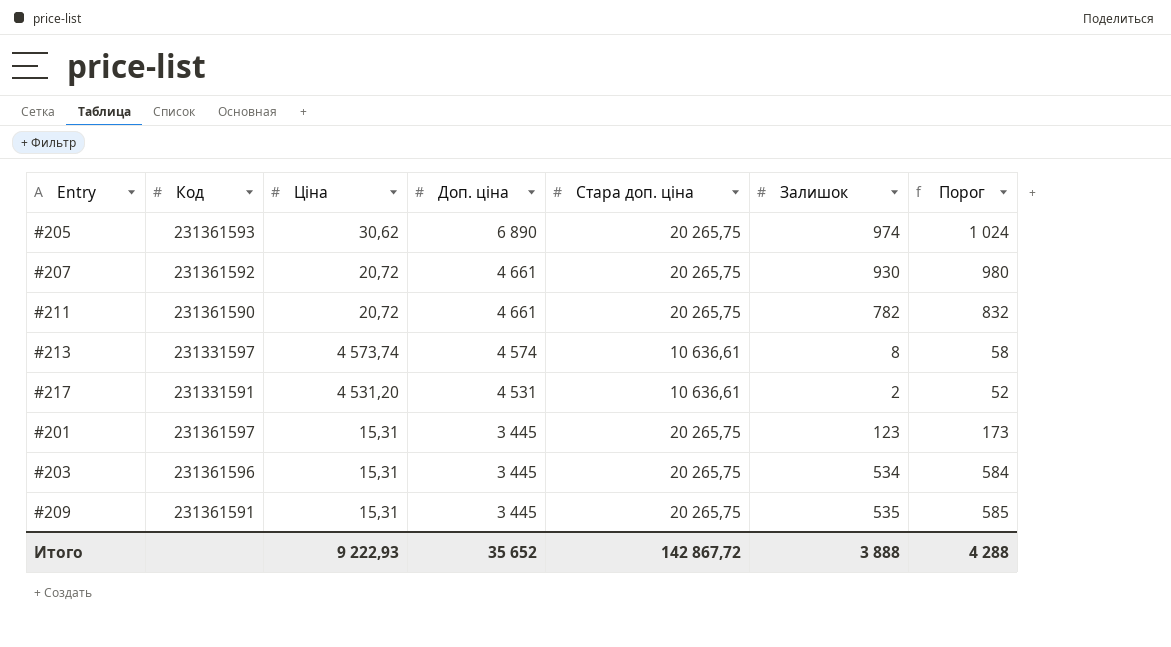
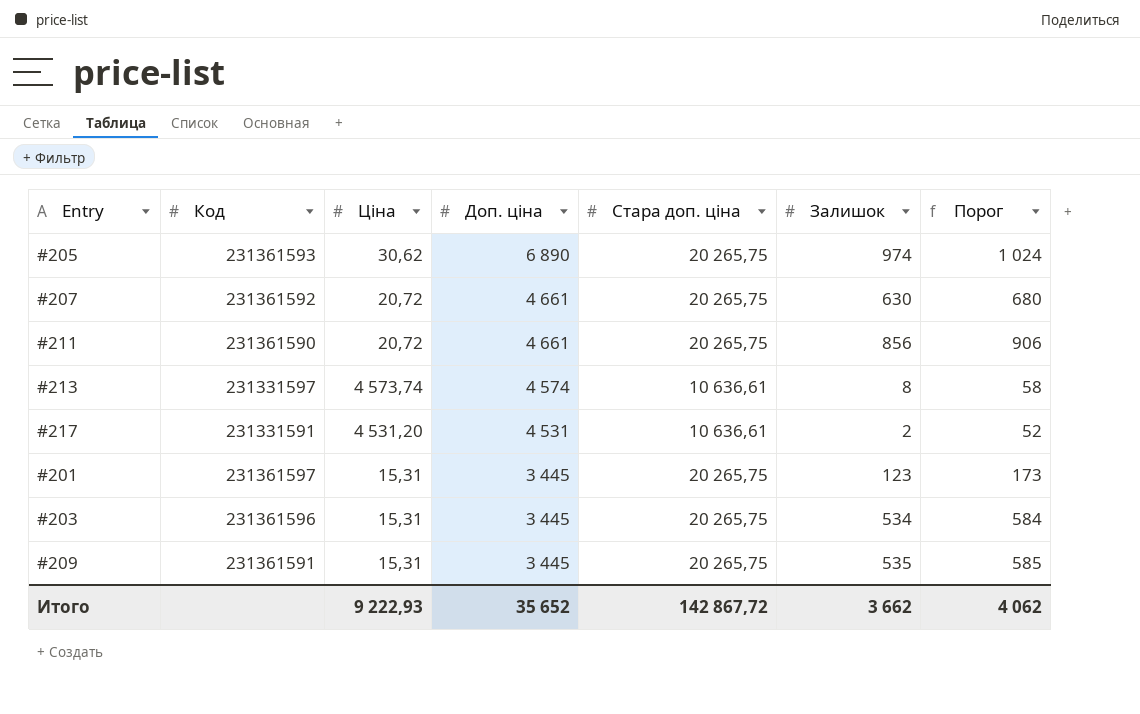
#207 | Залишок: 930 -> 630
#207 | Порог: 980 -> 680
#211 | Залишок: 782 -> 856
#211 | Порог: 832 -> 906
Итого | Залишок: 3 888 -> 3 662
Итого | Порог: 4 288 -> 4 062

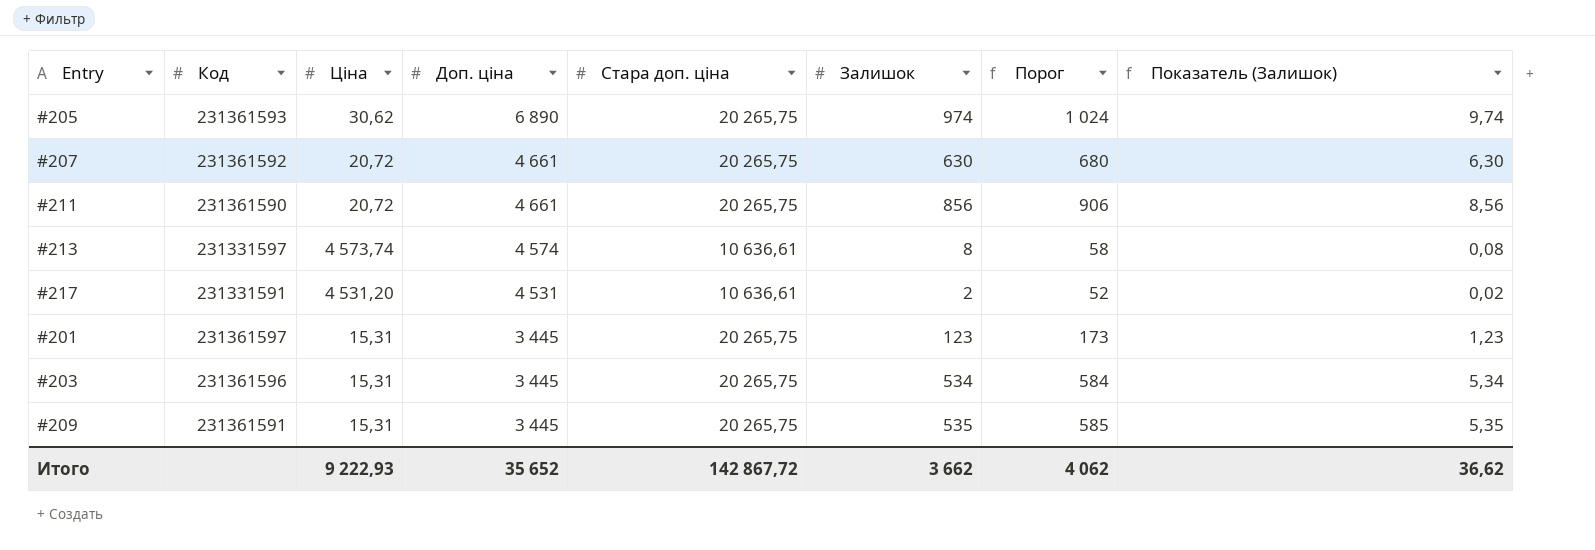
column Показатель (Залишок) | formula: none -> [Залишок] * 0,01

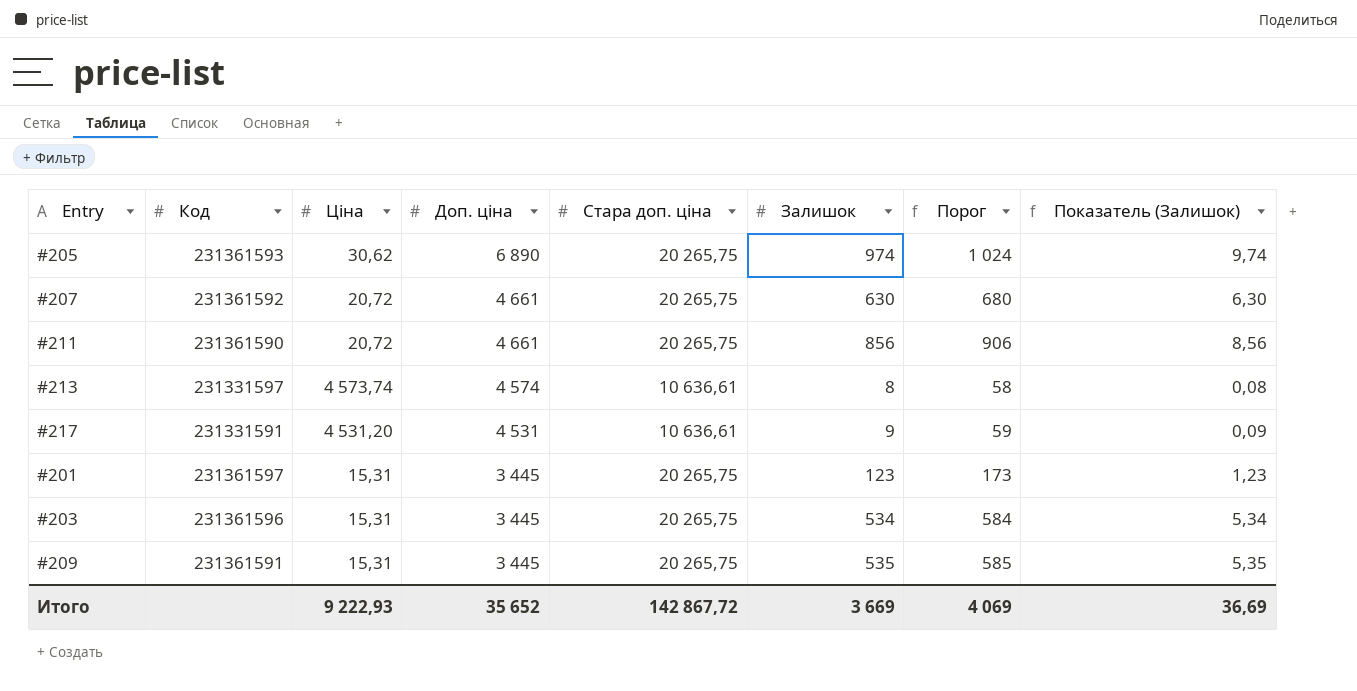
#217 | Залишок: 2 -> 9
#217 | Порог: 52 -> 59
#217 | Показатель (Залишок): 0,02 -> 0,09
Итого | Залишок: 3 662 -> 3 669
Итого | Порог: 4 062 -> 4 069
Итого | Показатель (Залишок): 36,62 -> 36,69

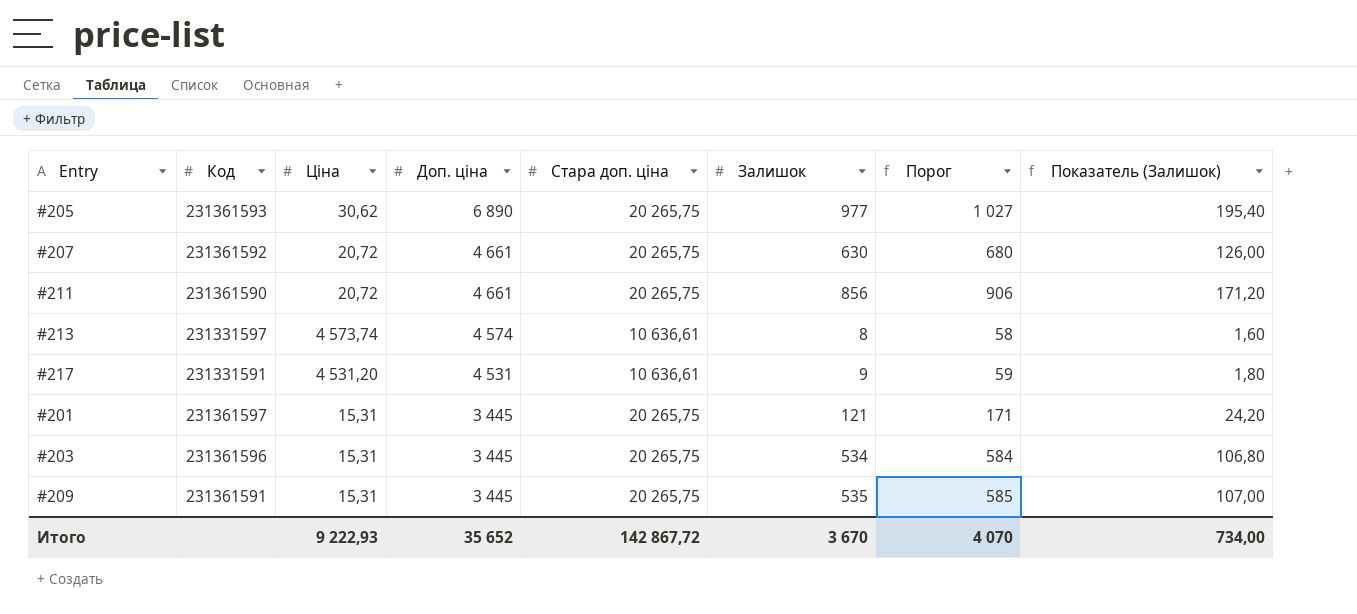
column Показатель (Залишок) | formula: [Залишок] * 0,01 -> [Залишок] * 0,2
#205 | Залишок: 974 -> 977
#205 | Порог: 1 024 -> 1 027
#201 | Залишок: 123 -> 121
#201 | Порог: 173 -> 171
Итого | Залишок: 3 669 -> 3 670
Итого | Порог: 4 069 -> 4 070
Итого | Показатель (Залишок): 36,69 -> 734,00

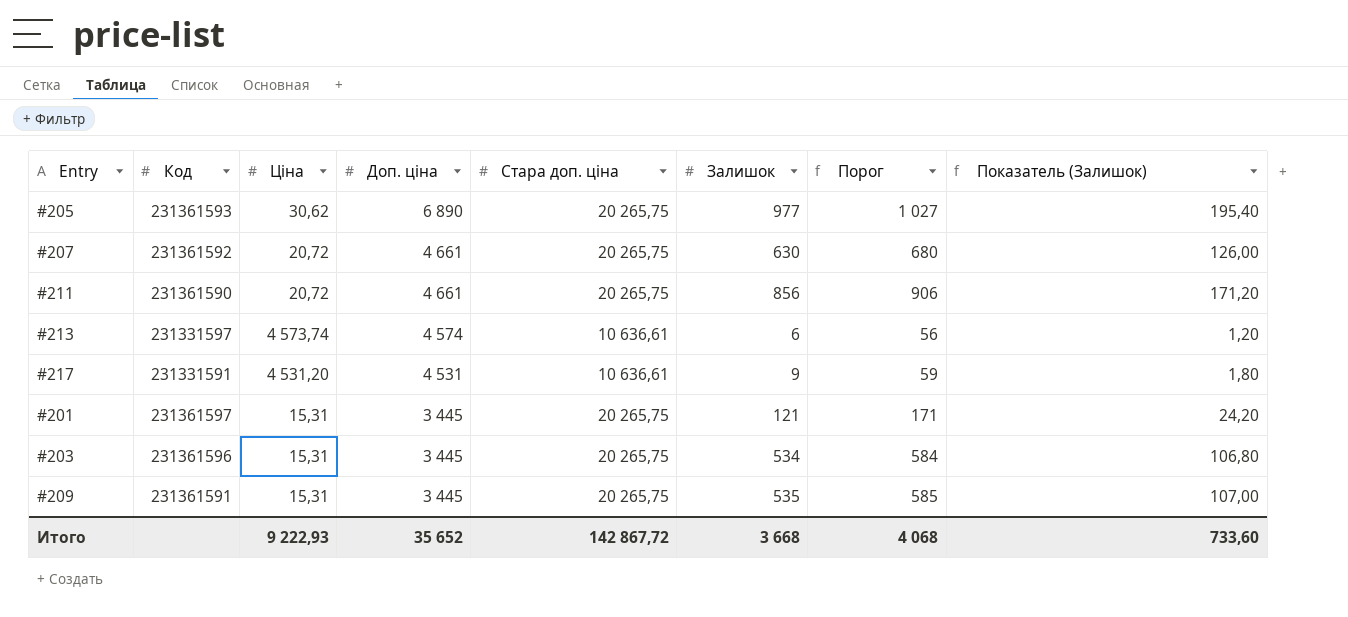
#213 | Залишок: 8 -> 6
#213 | Порог: 58 -> 56
#213 | Показатель (Залишок): 1,60 -> 1,20
Итого | Залишок: 3 670 -> 3 668
Итого | Порог: 4 070 -> 4 068
Итого | Показатель (Залишок): 734,00 -> 733,60

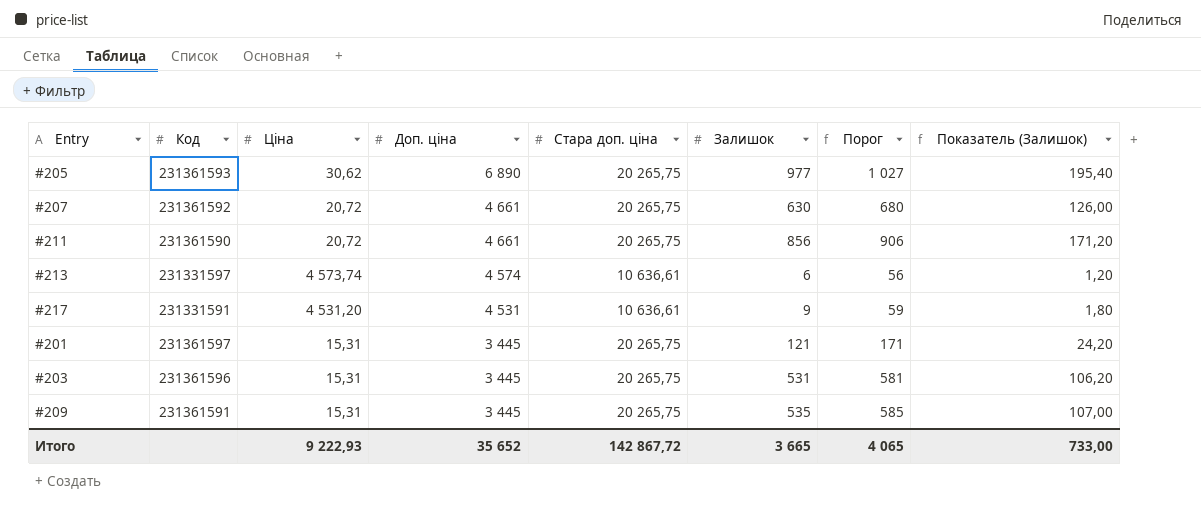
#203 | Залишок: 534 -> 531
#203 | Порог: 584 -> 581
#203 | Показатель (Залишок): 106,80 -> 106,20
Итого | Залишок: 3 668 -> 3 665
Итого | Порог: 4 068 -> 4 065
Итого | Показатель (Залишок): 733,60 -> 733,00

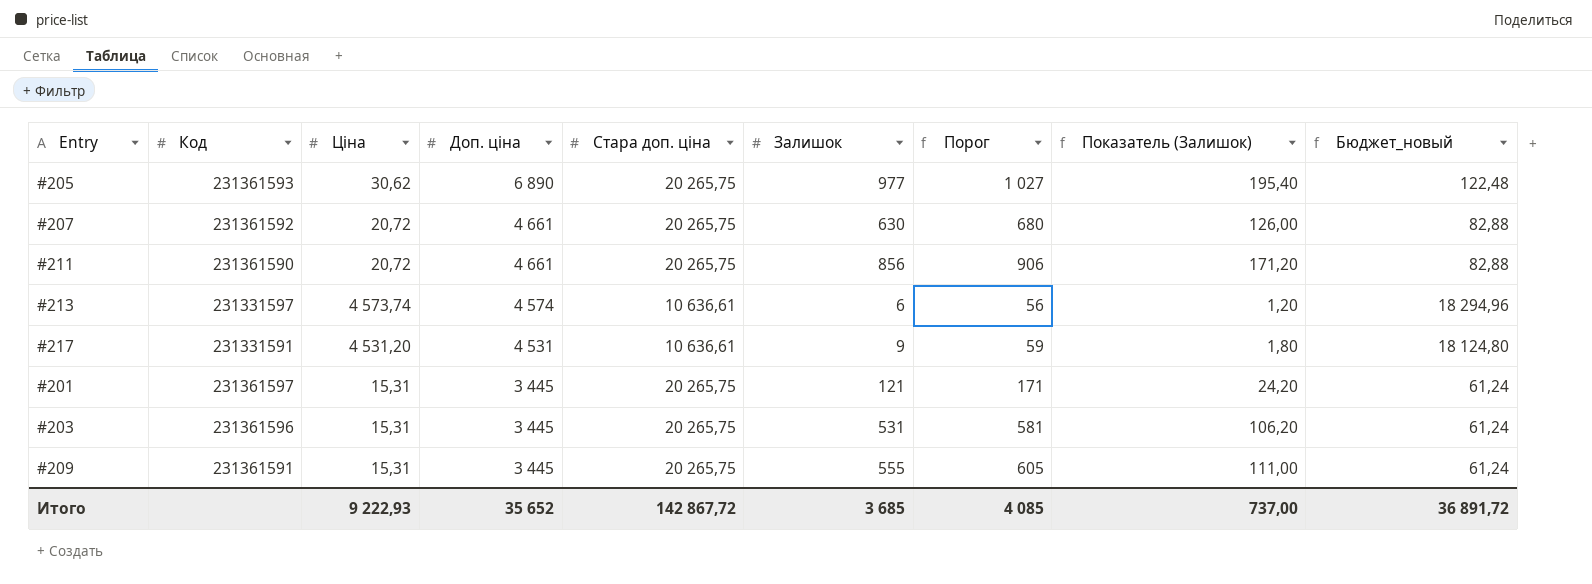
column Бюджет_новый | formula: none -> [Ціна] * 4
#209 | Залишок: 535 -> 555
#209 | Порог: 585 -> 605
#209 | Показатель (Залишок): 107,00 -> 111,00
Итого | Залишок: 3 665 -> 3 685
Итого | Порог: 4 065 -> 4 085
Итого | Показатель (Залишок): 733,00 -> 737,00

